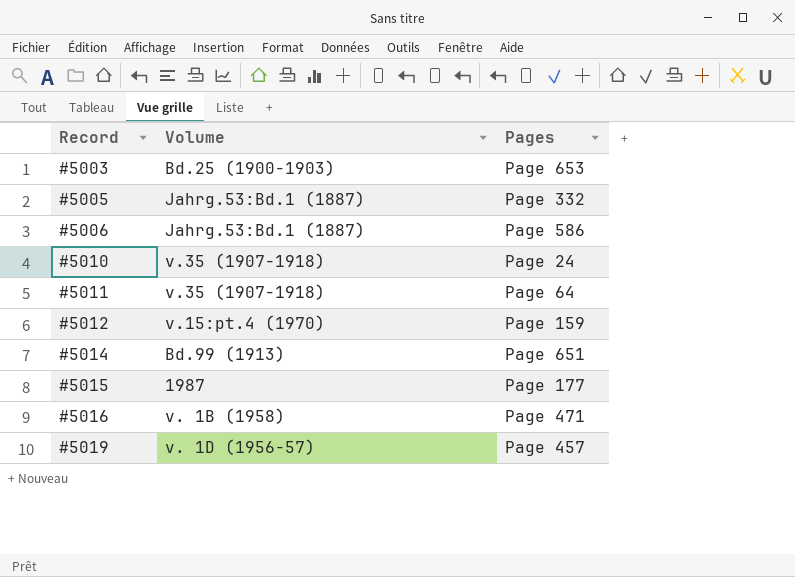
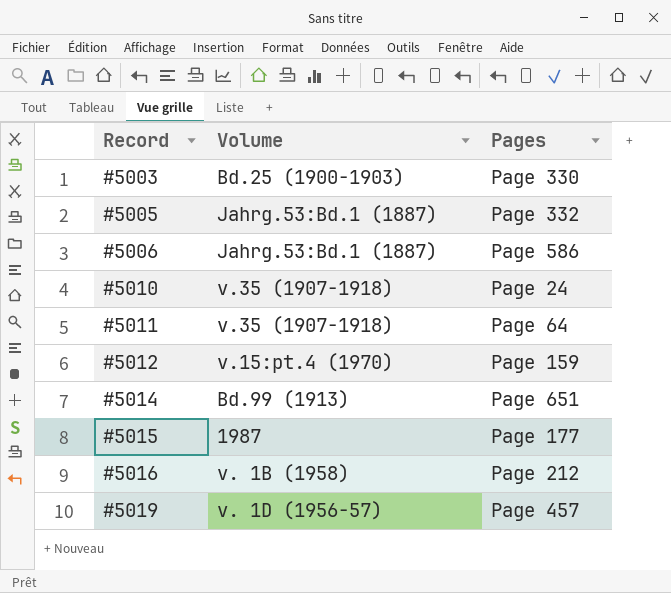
#5003 | Pages: Page 653 -> Page 330
#5016 | Pages: Page 471 -> Page 212

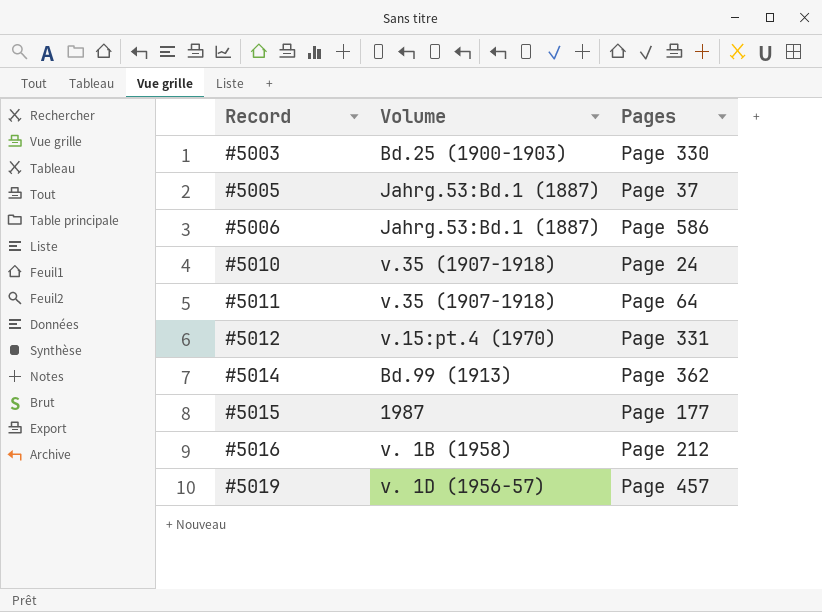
#5005 | Pages: Page 332 -> Page 37
#5012 | Pages: Page 159 -> Page 331
#5014 | Pages: Page 651 -> Page 362

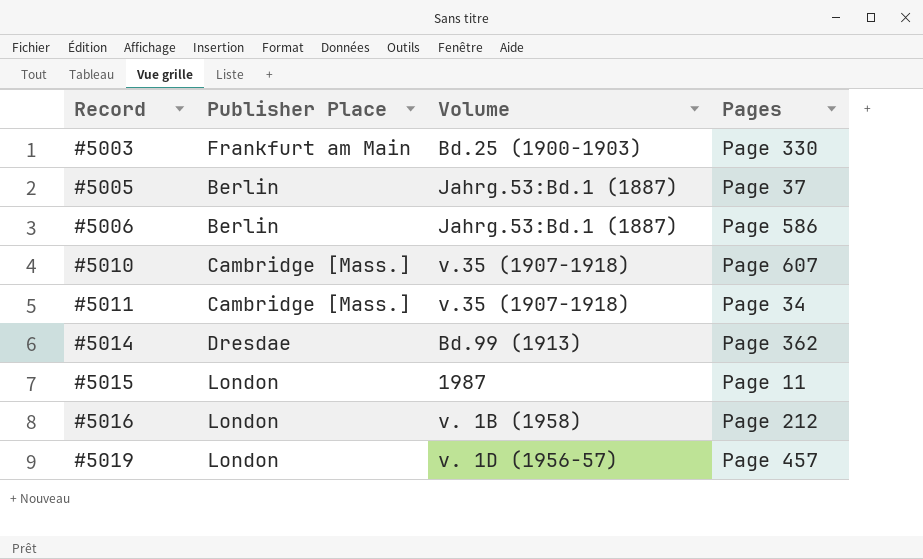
column Publisher Place | position: none -> 2
row #5012: v.15:pt.4 (1970) | Page 331 -> none
#5010 | Pages: Page 24 -> Page 607
#5011 | Pages: Page 64 -> Page 34
#5015 | Pages: Page 177 -> Page 11

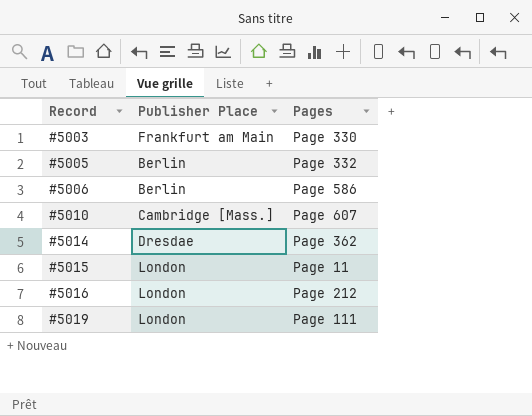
column Volume | position: 3 -> none
row #5011: Cambridge [Mass.] | v.35 (1907-1918) | Page 34 -> none
#5005 | Pages: Page 37 -> Page 332
#5019 | Pages: Page 457 -> Page 111

